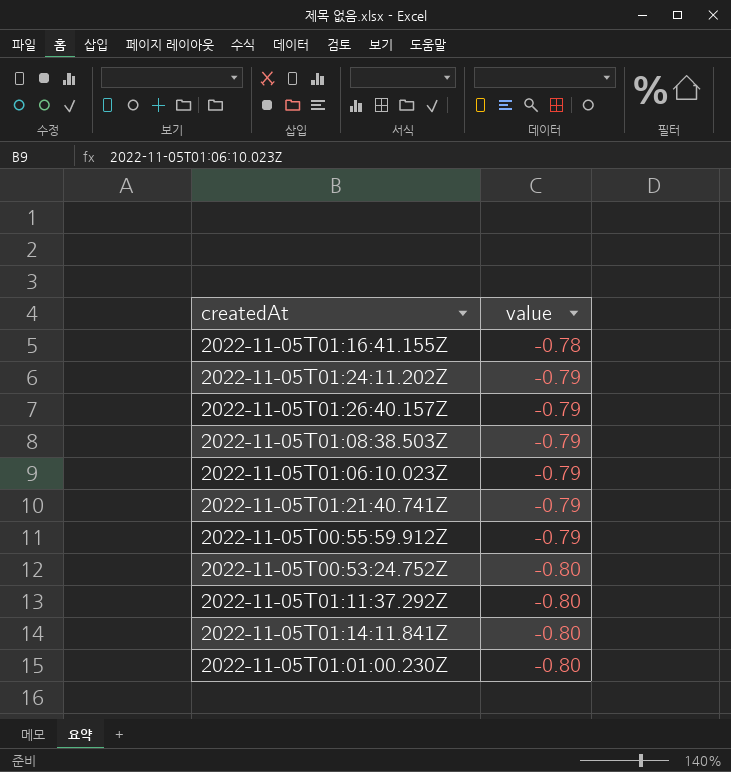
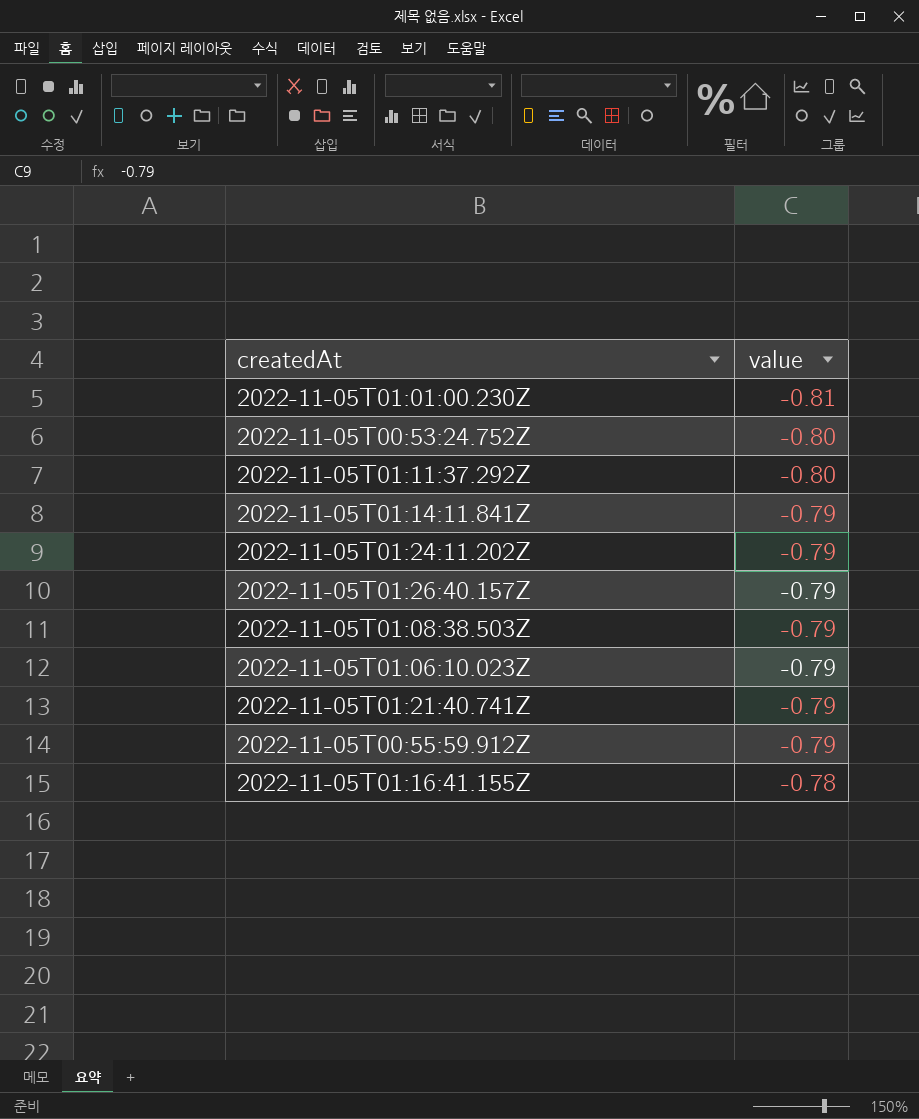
row order: value descending -> value ascending
2022-11-05T01:01:00.230Z | value: -0.80 -> -0.81
2022-11-05T01:14:11.841Z | value: -0.80 -> -0.79

